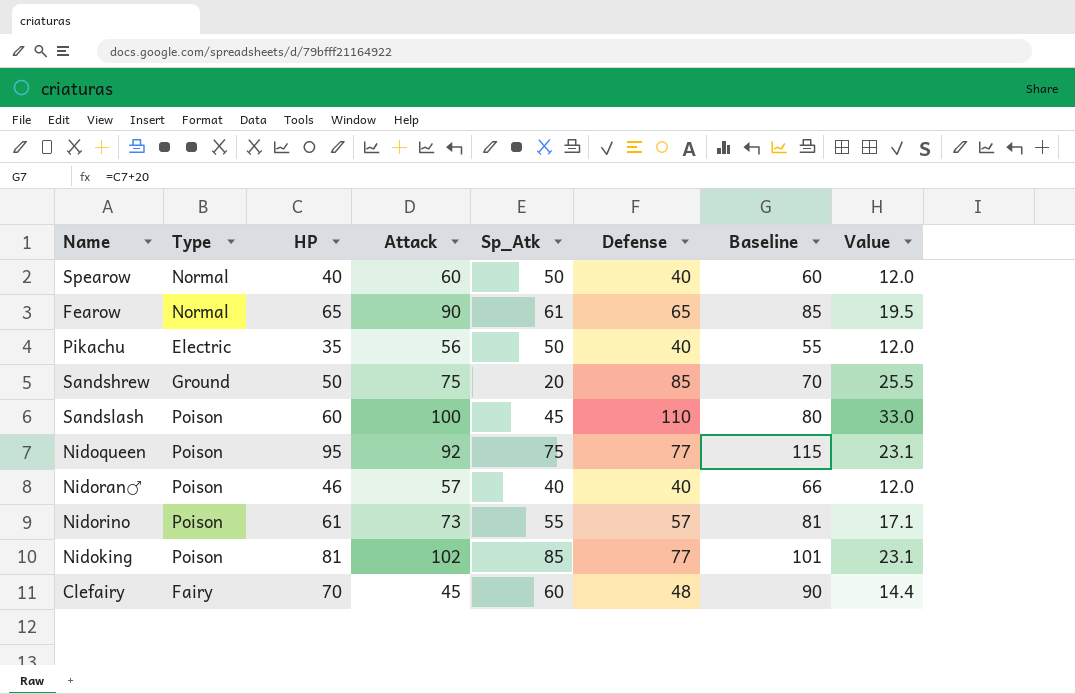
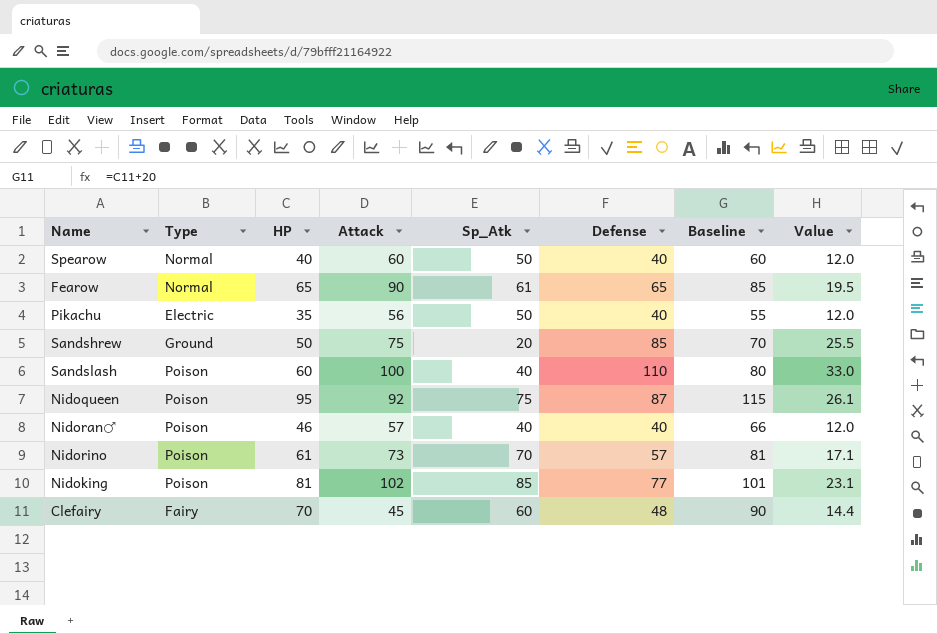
Sandslash | Sp_Atk: 45 -> 40
Nidoqueen | Defense: 77 -> 87
Nidoqueen | Value: 23.1 -> 26.1
Nidorino | Sp_Atk: 55 -> 70

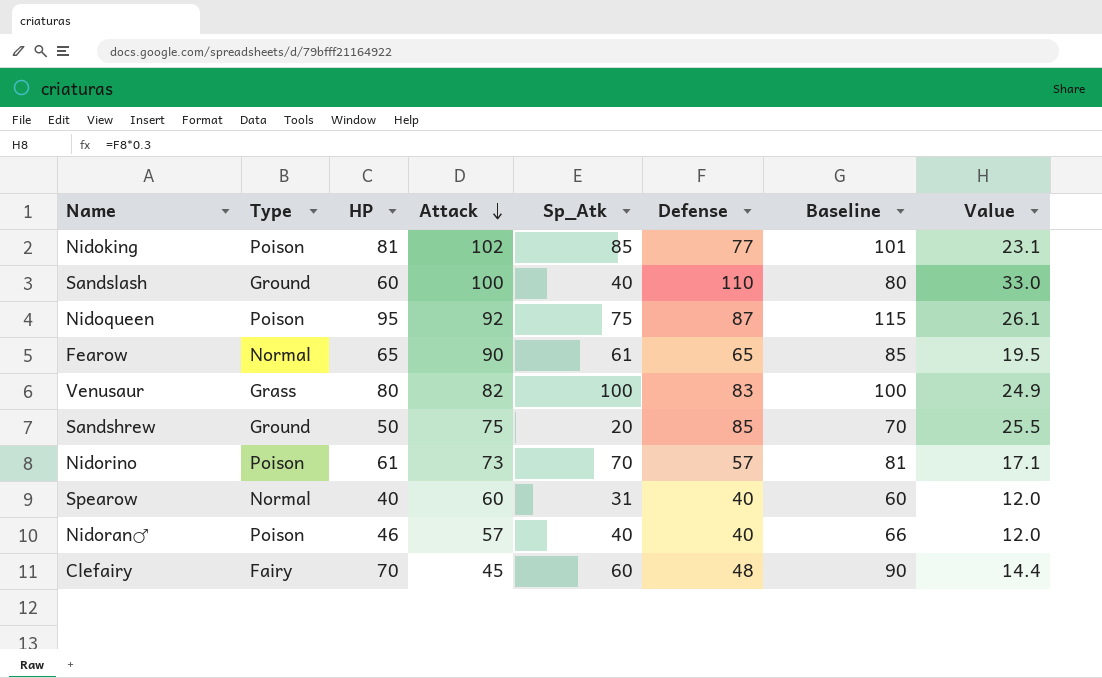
row order: none -> Attack descending
row Pikachu: Electric | 35 | 56 | 50 | 40 | 55 | 12.0 -> none
Sandslash | Type: Poison -> Ground
row Venusaur: none -> Grass | 80 | 82 | 100 | 83 | 100 | 24.9
Spearow | Sp_Atk: 50 -> 31

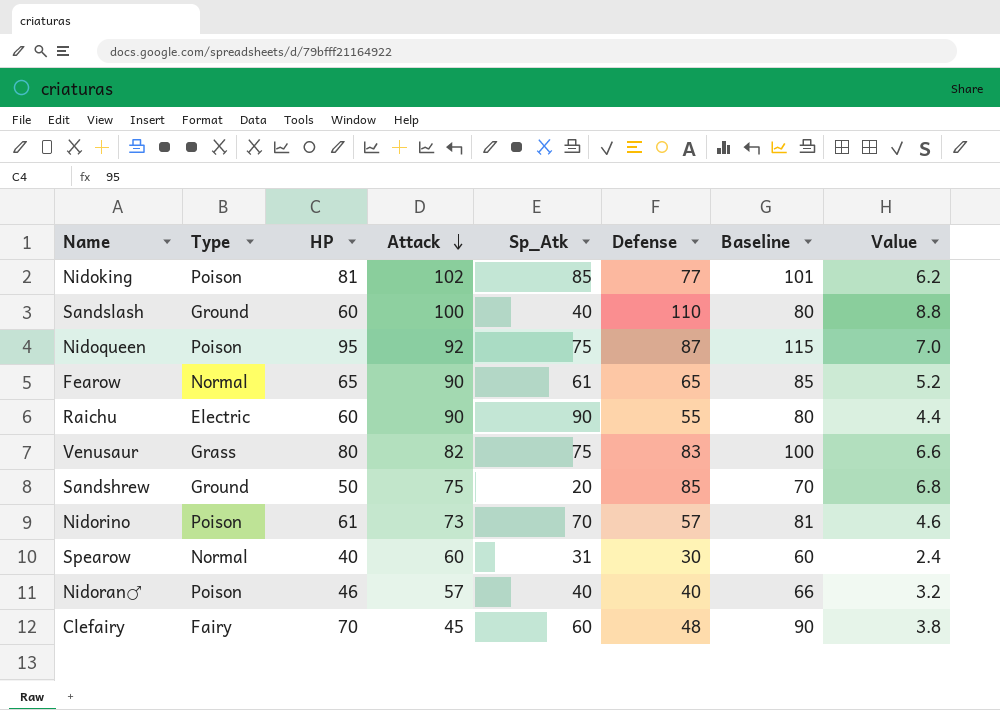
column Value | formula: [Defense] * 0.3 -> [Defense] * 0.08
row Raichu: none -> Electric | 60 | 90 | 90 | 55 | 80 | 4.4
Venusaur | Sp_Atk: 100 -> 75
Spearow | Defense: 40 -> 30

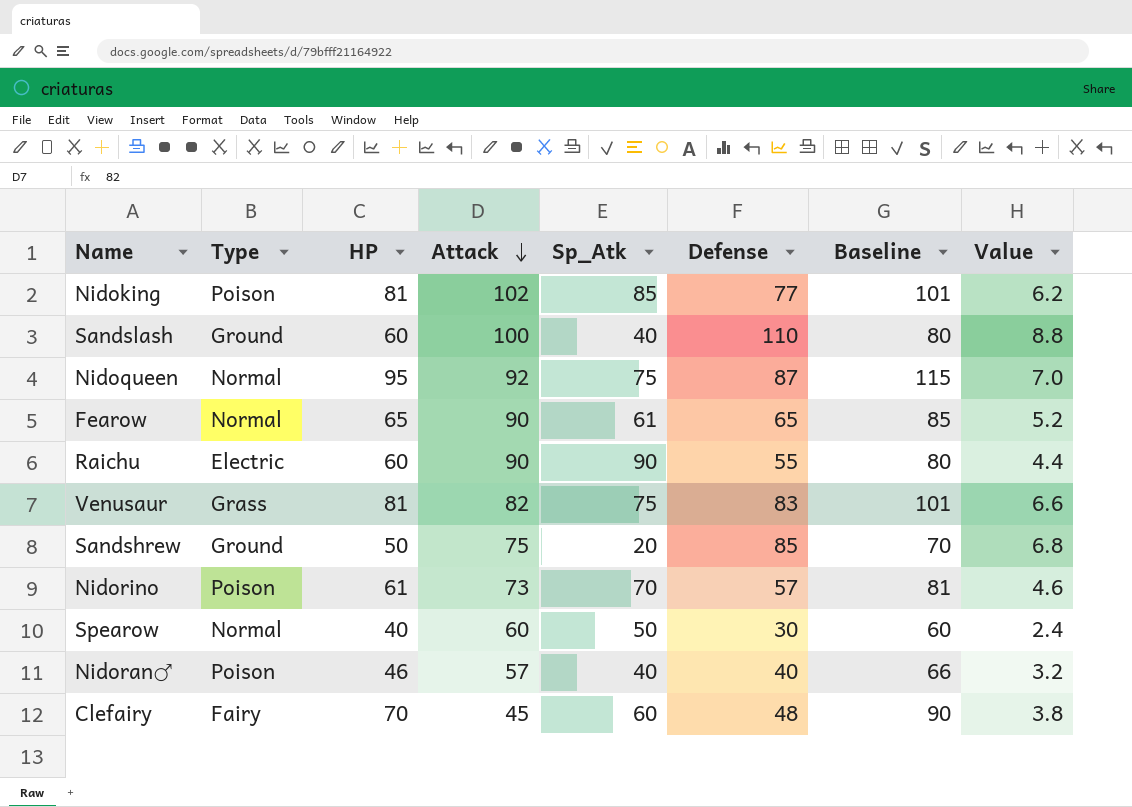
Nidoqueen | Type: Poison -> Normal
Venusaur | HP: 80 -> 81
Venusaur | Baseline: 100 -> 101
Spearow | Sp_Atk: 31 -> 50

